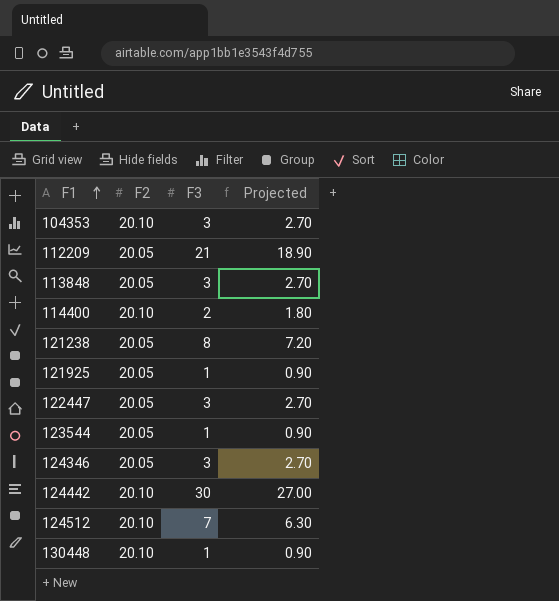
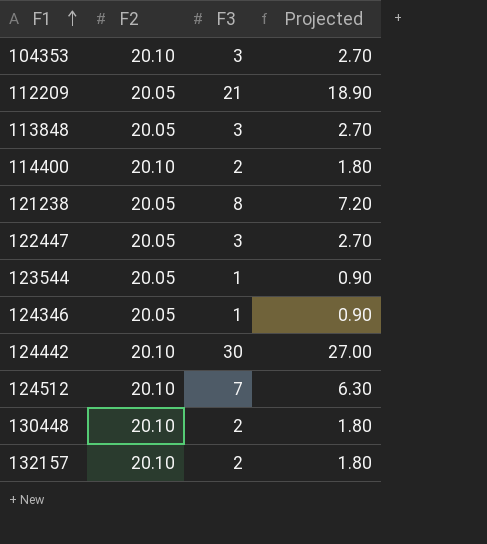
row 121925: 20.05 | 1 | 0.90 -> none
124346 | F3: 3 -> 1
124346 | Projected: 2.70 -> 0.90
130448 | F3: 1 -> 2
130448 | Projected: 0.90 -> 1.80
row 132157: none -> 20.10 | 2 | 1.80

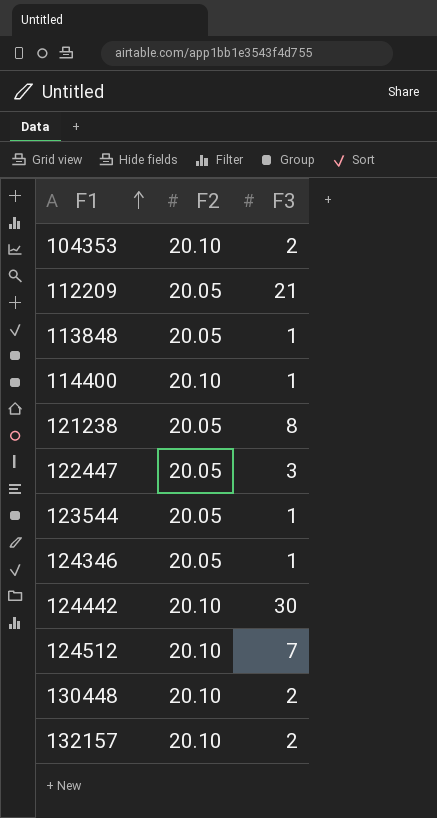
column Projected | formula: [F3] * 0.9 -> none
104353 | F3: 3 -> 2
113848 | F3: 3 -> 1
114400 | F3: 2 -> 1

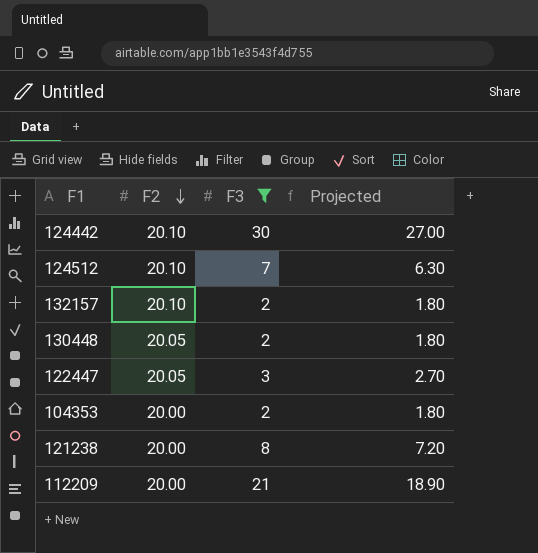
filter: none -> F3 != 1
row order: F1 ascending -> F2 descending
column Projected | formula: none -> [F3] * 0.9
130448 | F2: 20.10 -> 20.05
104353 | F2: 20.10 -> 20.00
121238 | F2: 20.05 -> 20.00
112209 | F2: 20.05 -> 20.00

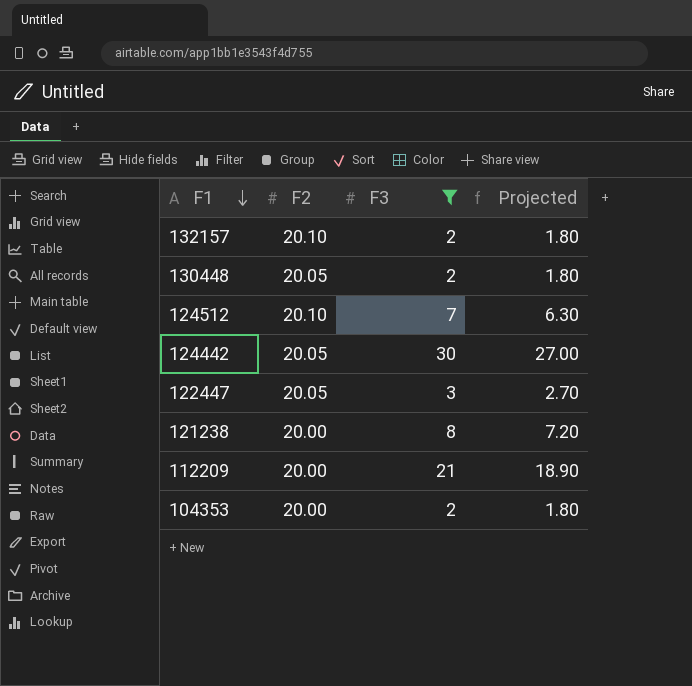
row order: F2 descending -> F1 descending
124442 | F2: 20.10 -> 20.05

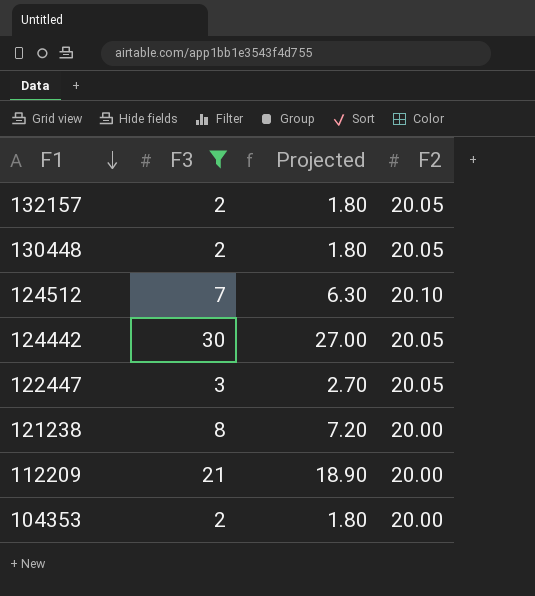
column F2 | position: 2 -> 4
132157 | F2: 20.10 -> 20.05

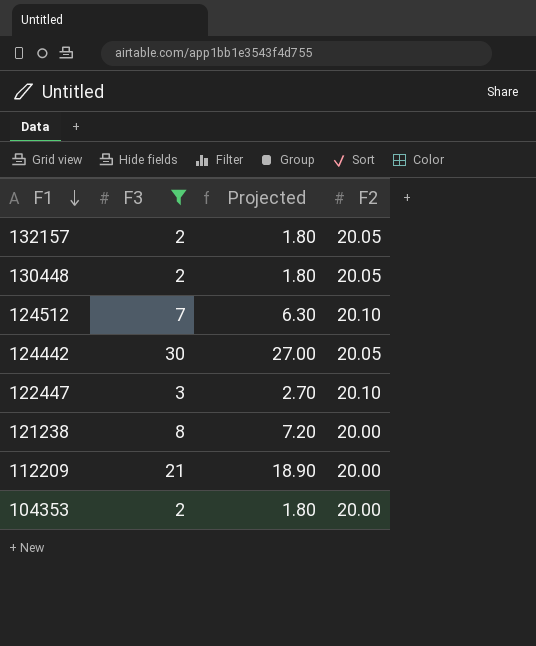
122447 | F2: 20.05 -> 20.10

